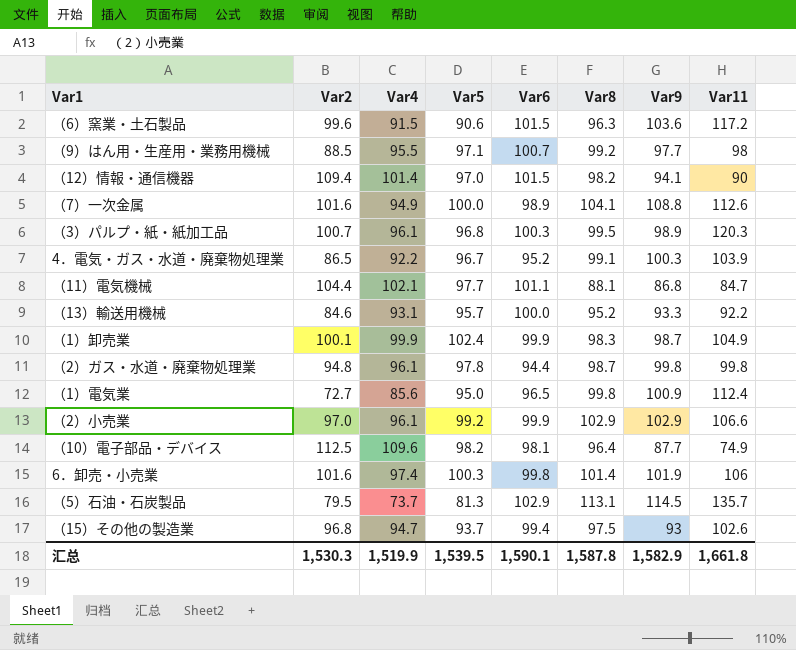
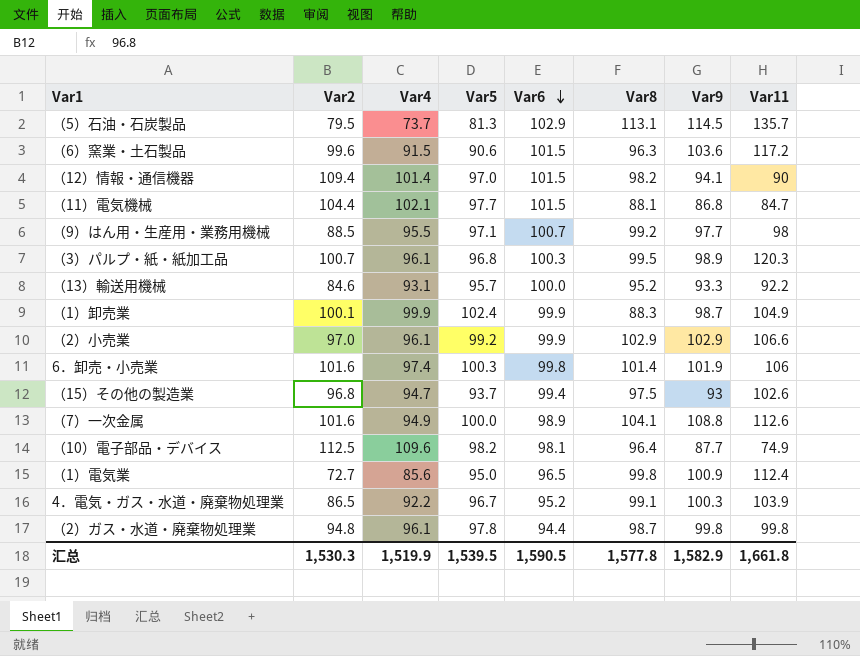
row order: none -> Var6 descending
（11）電気機械 | Var6: 101.1 -> 101.5
（1）卸売業 | Var8: 98.3 -> 88.3
汇总 | Var6: 1,590.1 -> 1,590.5
汇总 | Var8: 1,587.8 -> 1,577.8

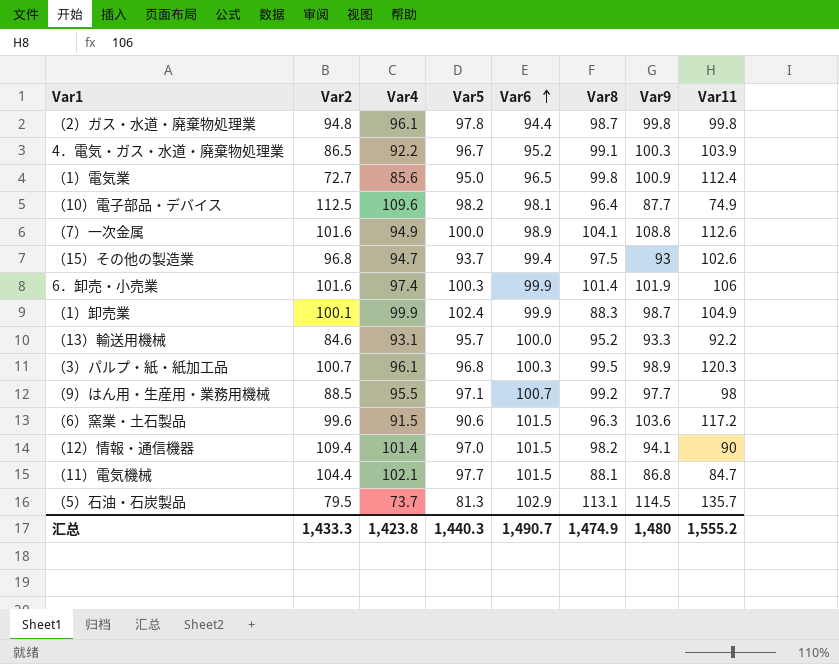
row order: Var6 descending -> Var6 ascending
row （2）小売業: 97.0 | 96.1 | 99.2 | 99.9 | 102.9 | 102.9 | 106.6 -> none
6．卸売・小売業 | Var6: 99.8 -> 99.9
汇总 | Var2: 1,530.3 -> 1,433.3
汇总 | Var4: 1,519.9 -> 1,423.8
汇总 | Var5: 1,539.5 -> 1,440.3
汇总 | Var6: 1,590.5 -> 1,490.7
汇总 | Var8: 1,577.8 -> 1,474.9
汇总 | Var9: 1,582.9 -> 1,480
汇总 | Var11: 1,661.8 -> 1,555.2

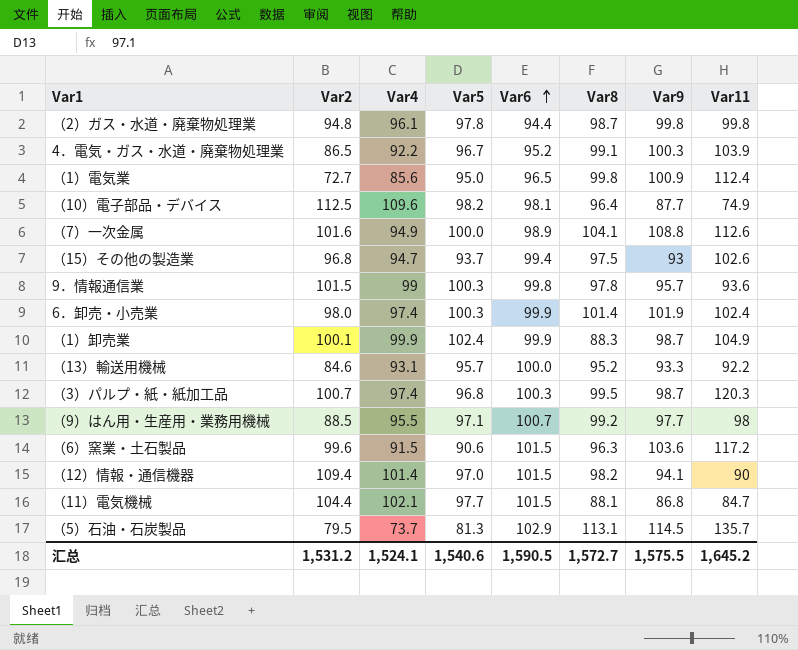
row 9．情報通信業: none -> 101.5 | 99 | 100.3 | 99.8 | 97.8 | 95.7 | 93.6
6．卸売・小売業 | Var2: 101.6 -> 98.0
6．卸売・小売業 | Var11: 106 -> 102.4
（3）パルプ・紙・紙加工品 | Var4: 96.1 -> 97.4
（3）パルプ・紙・紙加工品 | Var9: 98.9 -> 98.7
汇总 | Var2: 1,433.3 -> 1,531.2
汇总 | Var4: 1,423.8 -> 1,524.1
汇总 | Var5: 1,440.3 -> 1,540.6
汇总 | Var6: 1,490.7 -> 1,590.5
汇总 | Var8: 1,474.9 -> 1,572.7
汇总 | Var9: 1,480 -> 1,575.5
汇总 | Var11: 1,555.2 -> 1,645.2

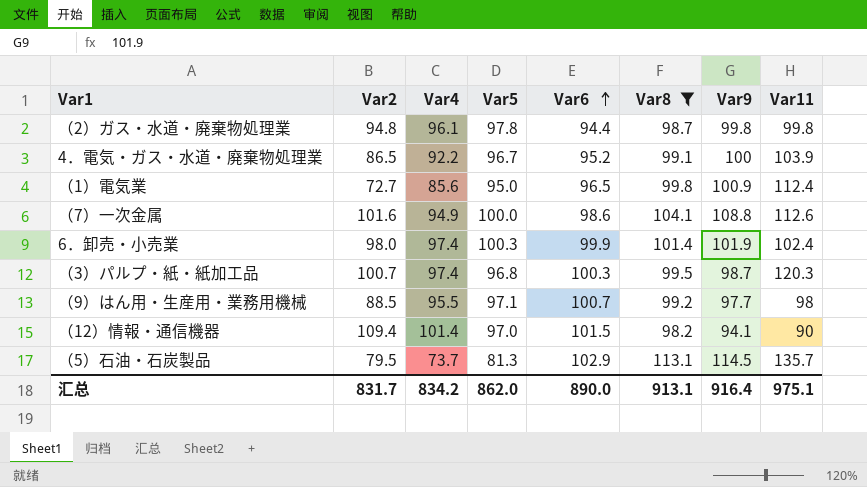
filter: none -> Var8 >= 98.2
4．電気・ガス・水道・廃棄物処理業 | Var9: 100.3 -> 100
（7）一次金属 | Var6: 98.9 -> 98.6
汇总 | Var2: 1,531.2 -> 831.7
汇总 | Var4: 1,524.1 -> 834.2
汇总 | Var5: 1,540.6 -> 862.0
汇总 | Var6: 1,590.5 -> 890.0
汇总 | Var8: 1,572.7 -> 913.1
汇总 | Var9: 1,575.5 -> 916.4
汇总 | Var11: 1,645.2 -> 975.1

